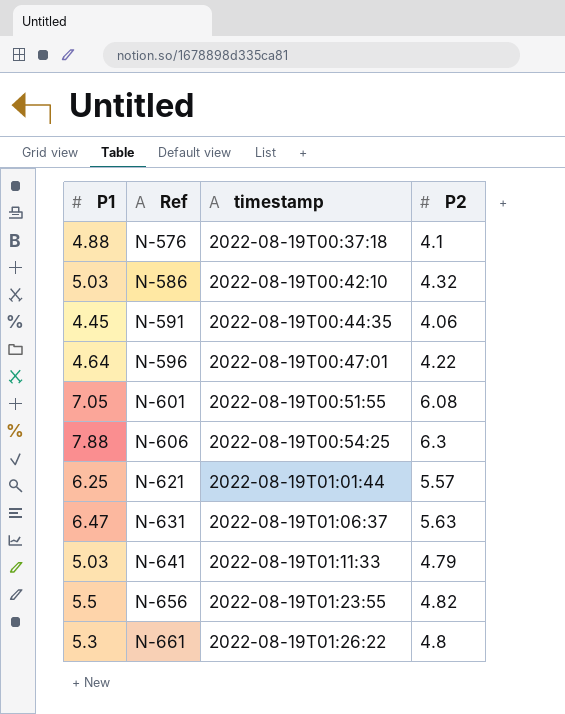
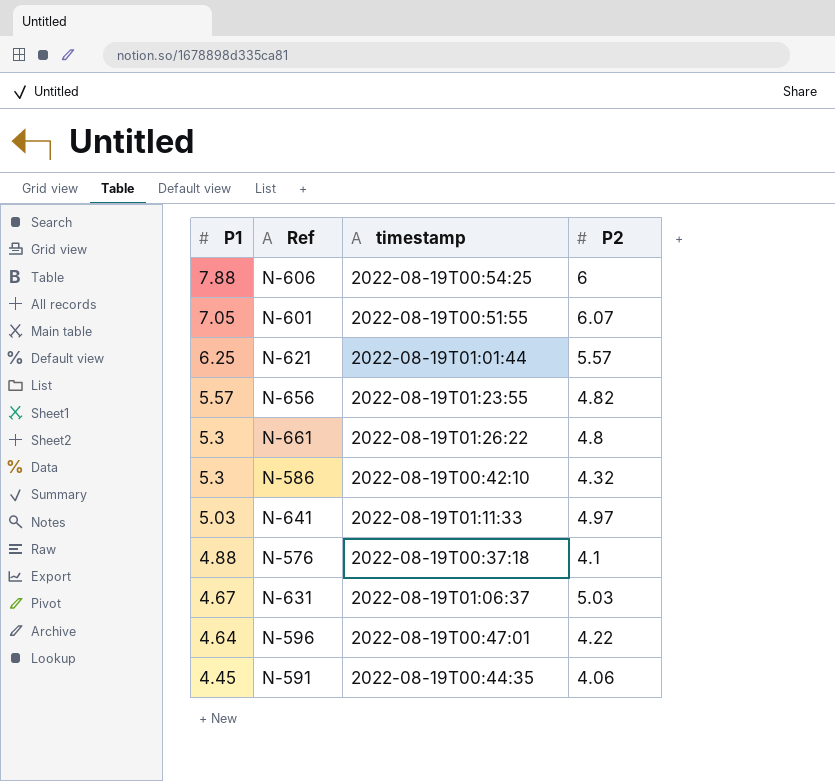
row order: Ref ascending -> P1 descending
N-606 | P2: 6.3 -> 6
N-601 | P2: 6.08 -> 6.07
N-656 | P1: 5.5 -> 5.57
N-586 | P1: 5.03 -> 5.3
N-641 | P2: 4.79 -> 4.97
N-631 | P1: 6.47 -> 4.67
N-631 | P2: 5.63 -> 5.03

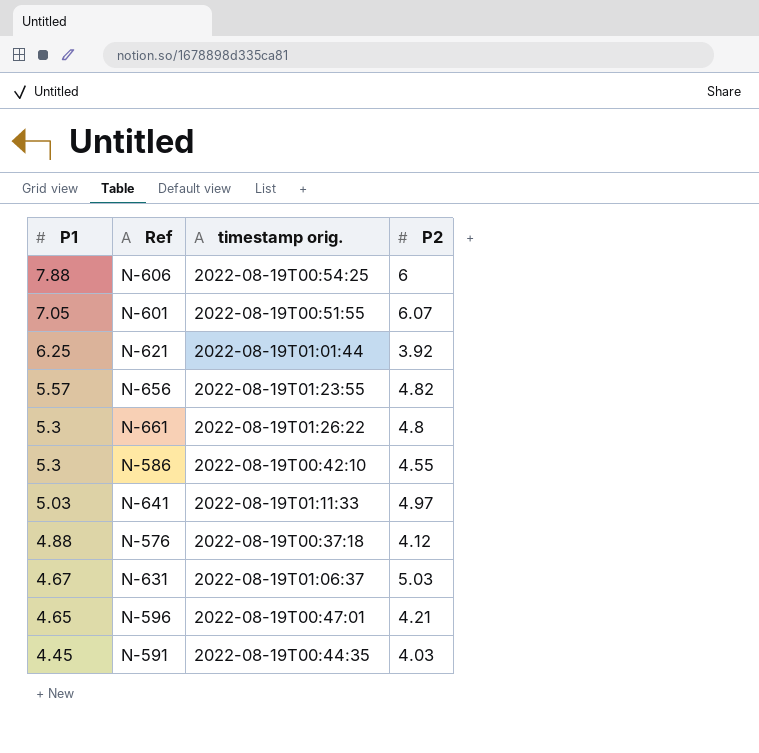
column name: timestamp -> timestamp orig.
N-621 | P2: 5.57 -> 3.92
N-586 | P2: 4.32 -> 4.55
N-576 | P2: 4.1 -> 4.12
N-596 | P1: 4.64 -> 4.65
N-596 | P2: 4.22 -> 4.21
N-591 | P2: 4.06 -> 4.03

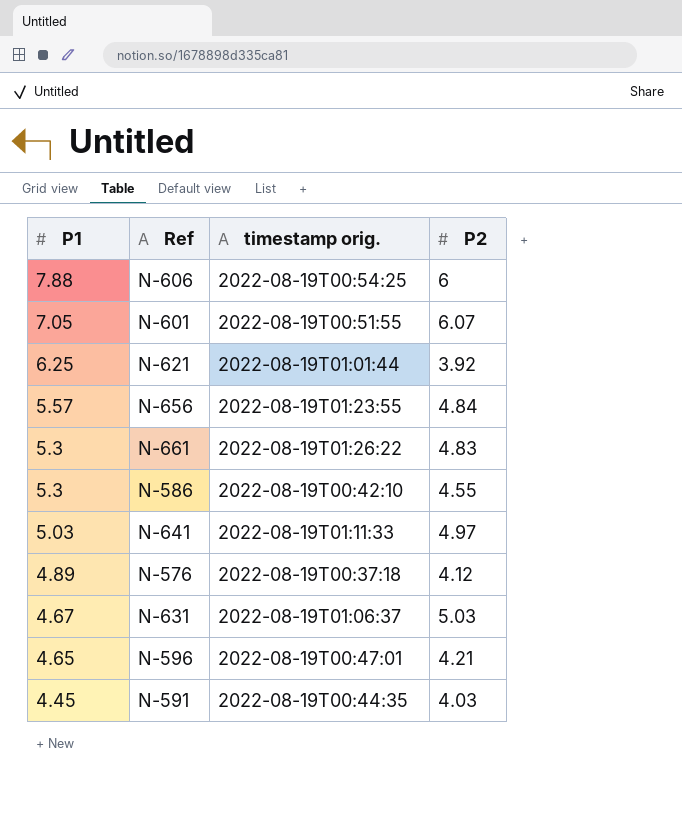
N-656 | P2: 4.82 -> 4.84
N-661 | P2: 4.8 -> 4.83
N-576 | P1: 4.88 -> 4.89

